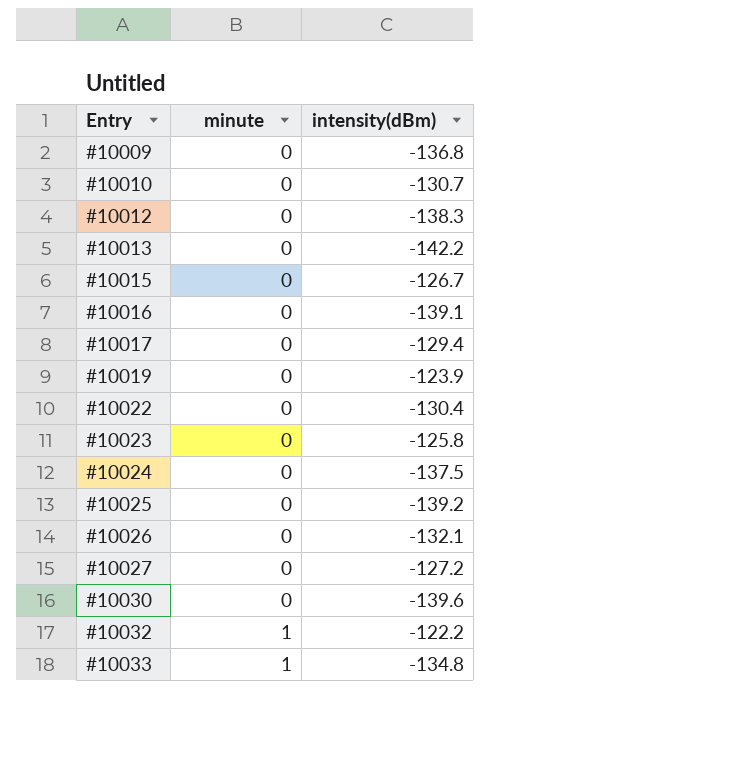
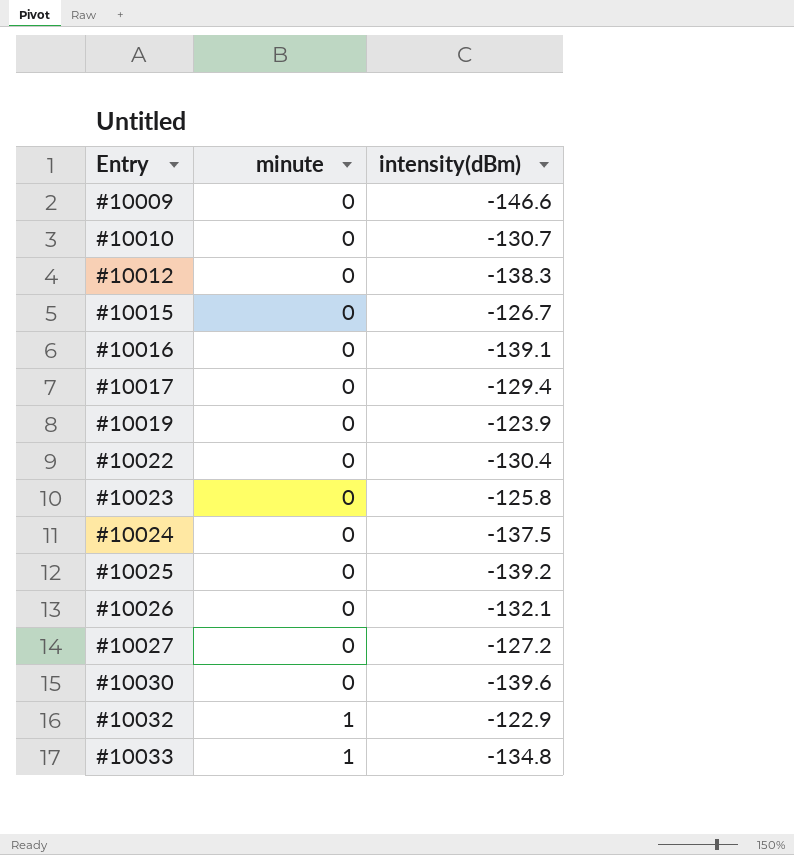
row #10013: 0 | -142.2 -> none
#10009 | intensity(dBm): -136.8 -> -146.6
#10032 | intensity(dBm): -122.2 -> -122.9

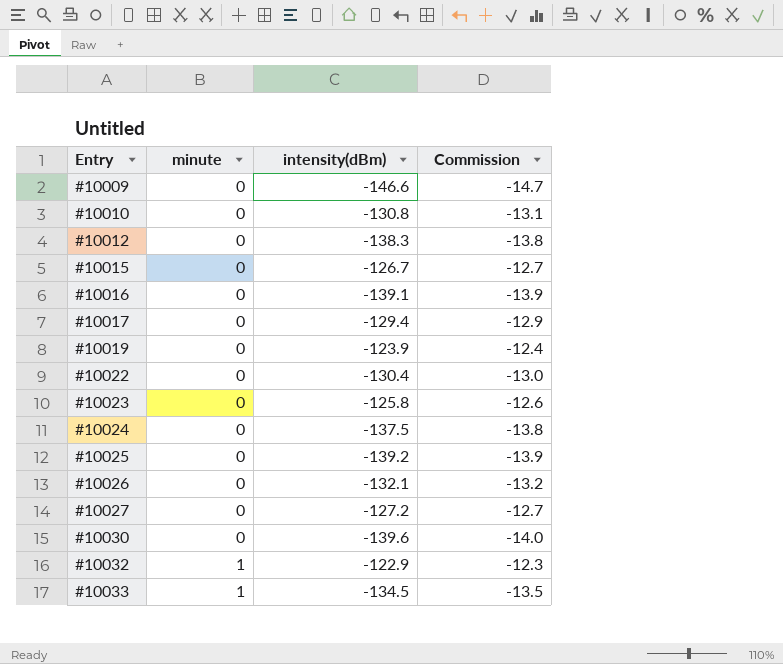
column Commission | formula: none -> [intensity(dBm)] * 0.1
#10010 | intensity(dBm): -130.7 -> -130.8
#10033 | intensity(dBm): -134.8 -> -134.5

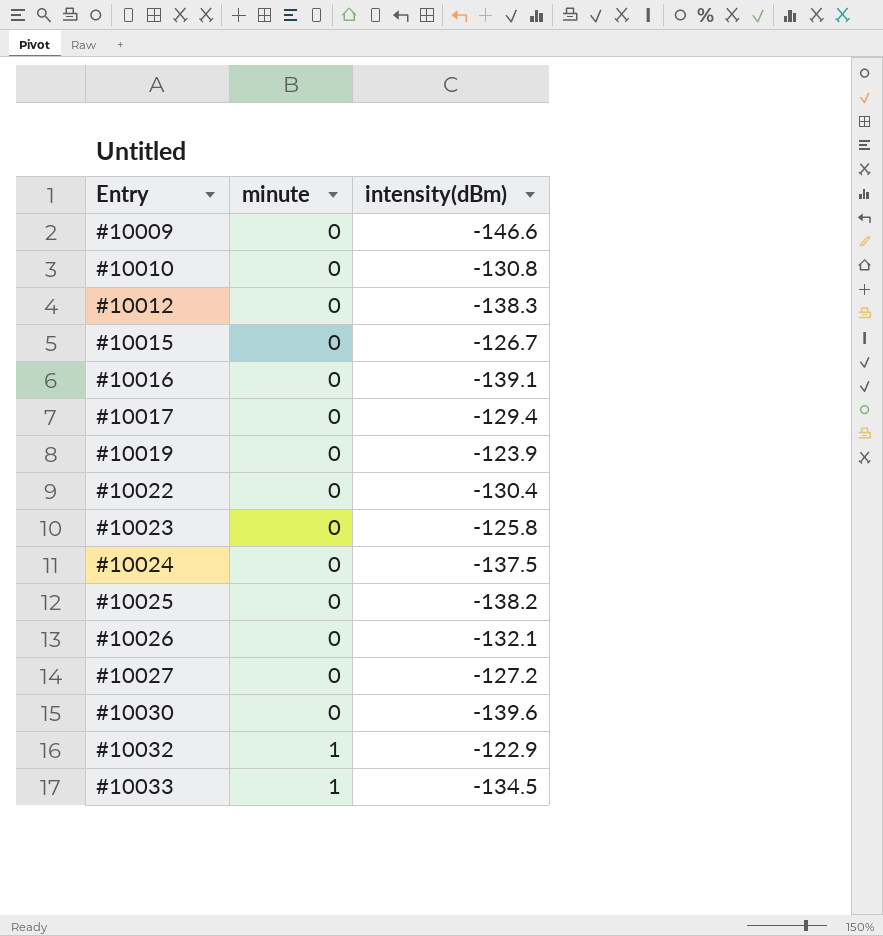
column Commission | formula: [intensity(dBm)] * 0.1 -> none
#10025 | intensity(dBm): -139.2 -> -138.2

